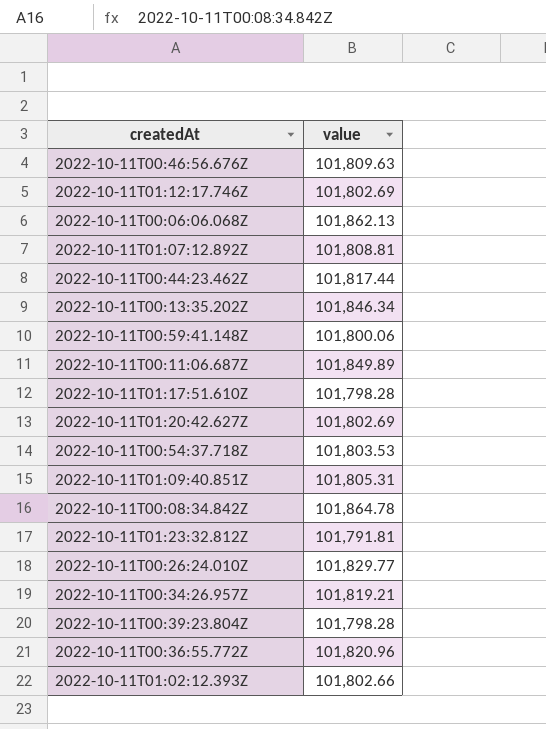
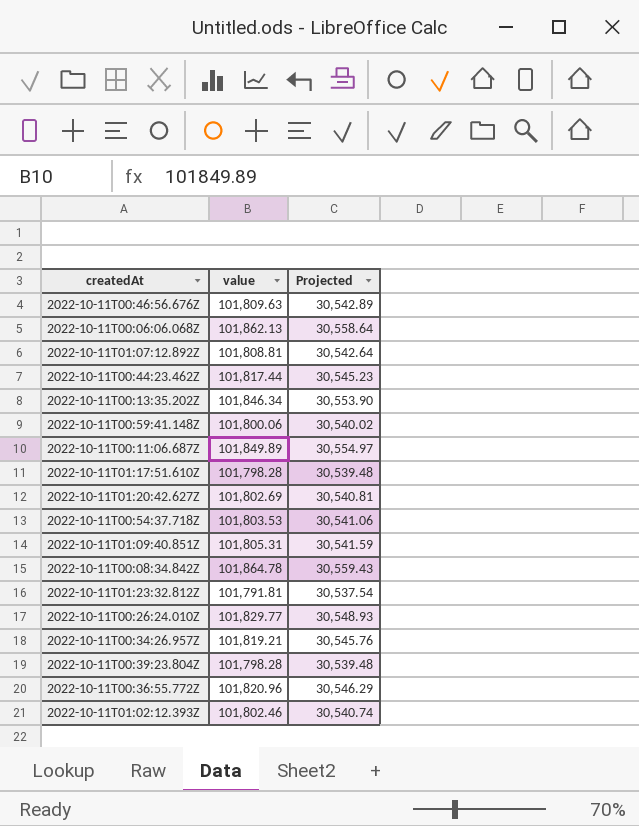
column Projected | formula: none -> [value] * 0.3
row 2022-10-11T01:12:17.746Z: 101,802.69 -> none
2022-10-11T01:02:12.393Z | value: 101,802.66 -> 101,802.46

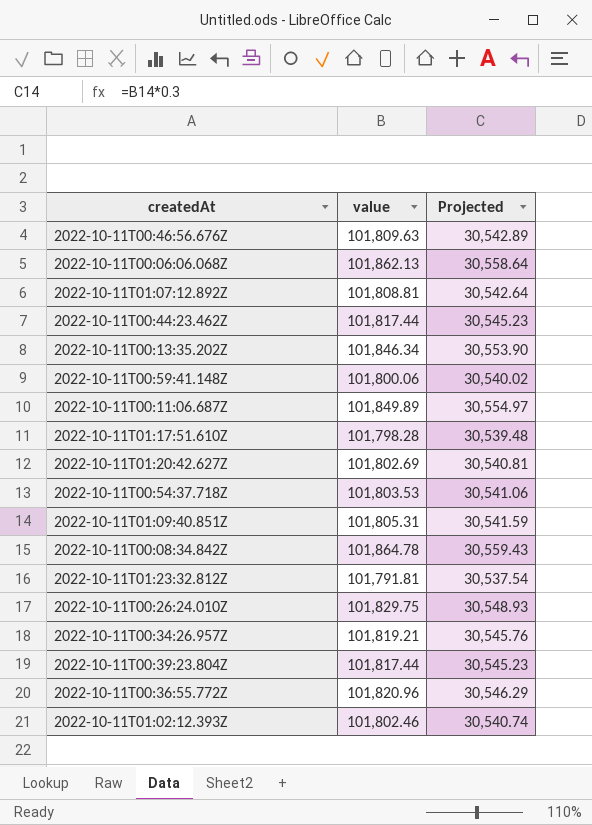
2022-10-11T00:26:24.010Z | value: 101,829.77 -> 101,829.75
2022-10-11T00:39:23.804Z | value: 101,798.28 -> 101,817.44
2022-10-11T00:39:23.804Z | Projected: 30,539.48 -> 30,545.23

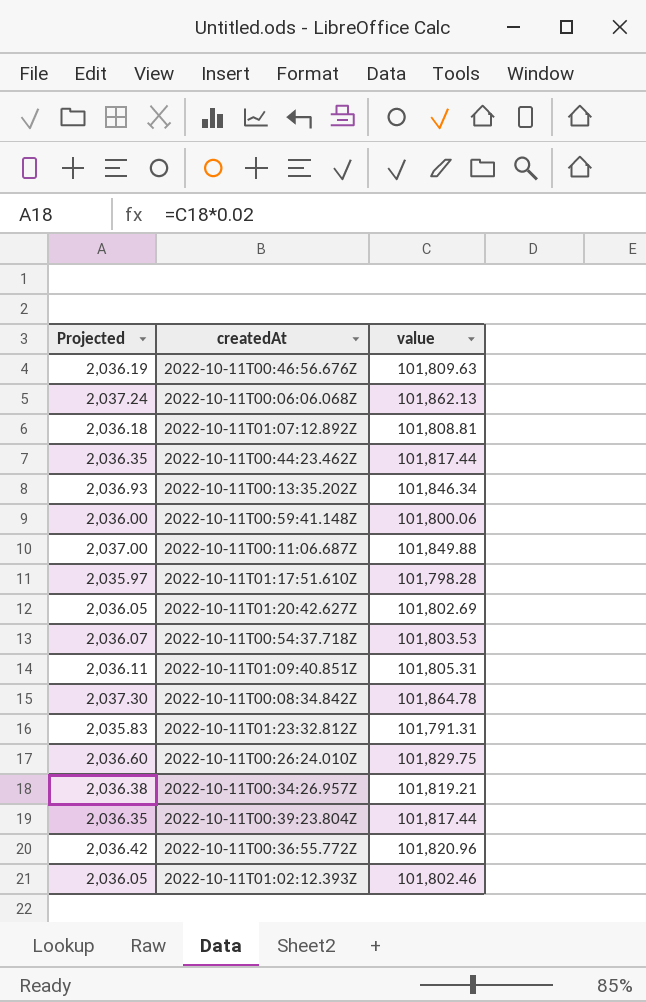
column Projected | formula: [value] * 0.3 -> [value] * 0.02
column Projected | position: 3 -> 1
2022-10-11T00:11:06.687Z | value: 101,849.89 -> 101,849.88
2022-10-11T01:23:32.812Z | value: 101,791.81 -> 101,791.31

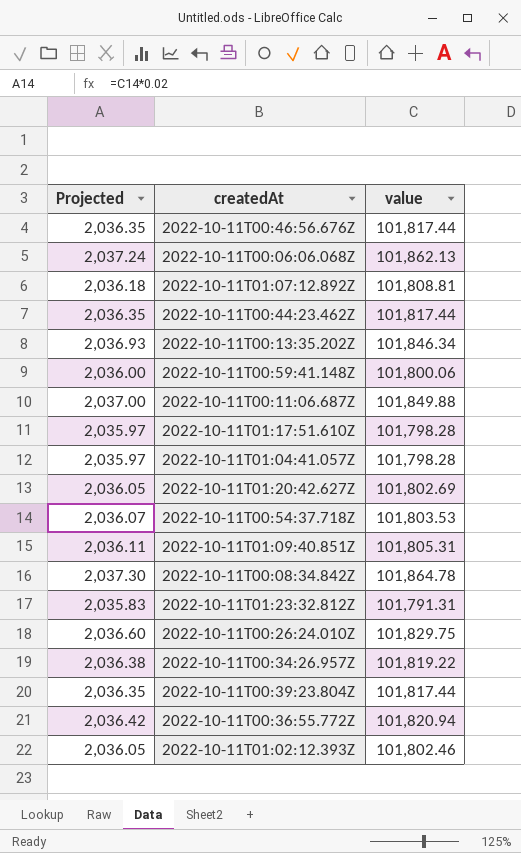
2022-10-11T00:46:56.676Z | Projected: 2,036.19 -> 2,036.35
2022-10-11T00:46:56.676Z | value: 101,809.63 -> 101,817.44
row 2022-10-11T01:04:41.057Z: none -> 2,035.97 | 101,798.28
2022-10-11T00:34:26.957Z | value: 101,819.21 -> 101,819.22
2022-10-11T00:36:55.772Z | value: 101,820.96 -> 101,820.94

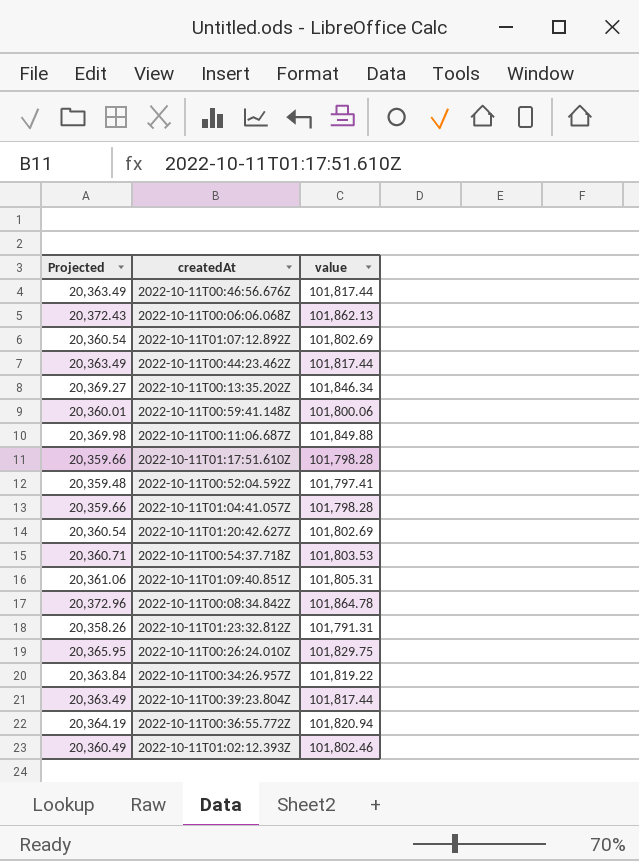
column Projected | formula: [value] * 0.02 -> [value] * 0.2
2022-10-11T01:07:12.892Z | value: 101,808.81 -> 101,802.69
row 2022-10-11T00:52:04.592Z: none -> 20,359.48 | 101,797.41

